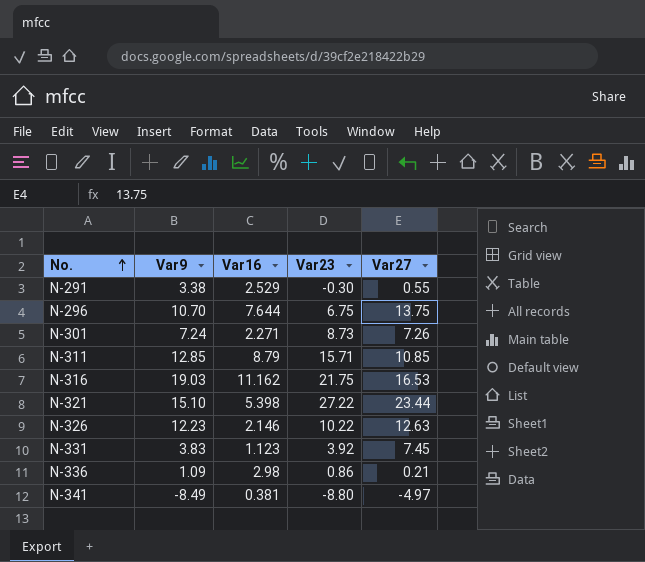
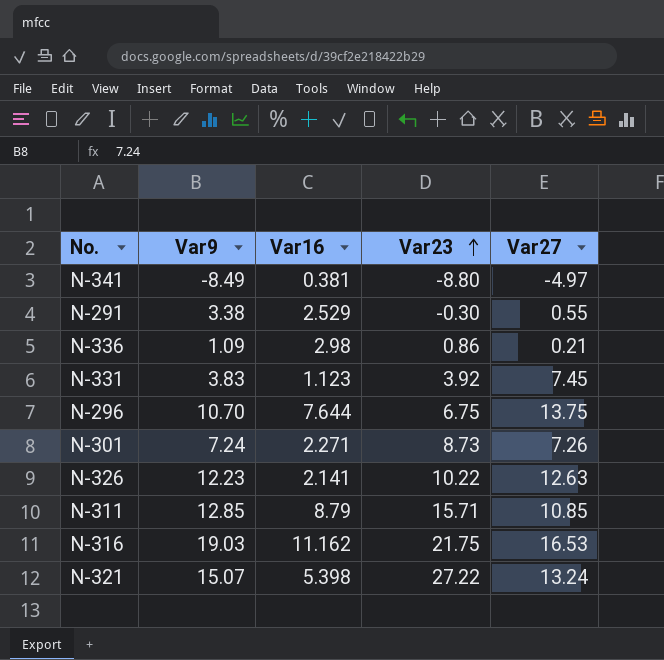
row order: No. ascending -> Var23 ascending
N-326 | Var16: 2.146 -> 2.141
N-321 | Var9: 15.10 -> 15.07
N-321 | Var27: 23.44 -> 13.24

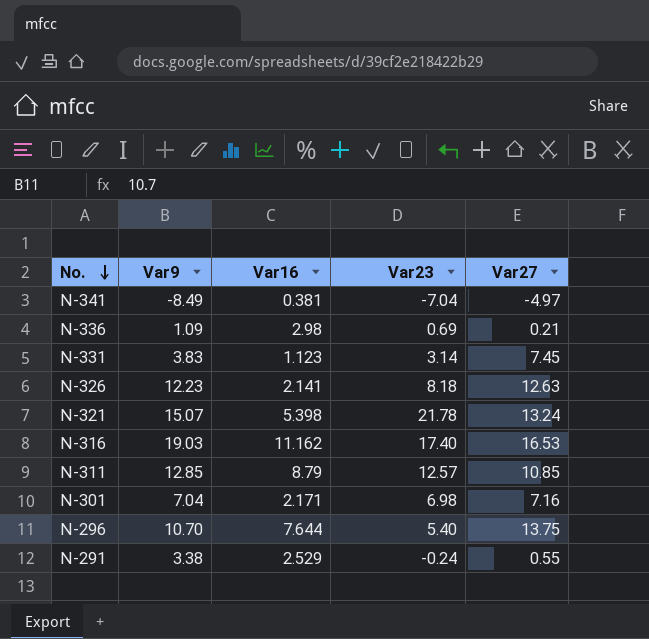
row order: Var23 ascending -> No. descending
N-341 | Var23: -8.80 -> -7.04
N-336 | Var23: 0.86 -> 0.69
N-331 | Var23: 3.92 -> 3.14
N-326 | Var23: 10.22 -> 8.18
N-321 | Var23: 27.22 -> 21.78
N-316 | Var23: 21.75 -> 17.40
N-311 | Var23: 15.71 -> 12.57
N-301 | Var9: 7.24 -> 7.04
N-301 | Var16: 2.271 -> 2.171
N-301 | Var23: 8.73 -> 6.98
N-301 | Var27: 7.26 -> 7.16
N-296 | Var23: 6.75 -> 5.40
N-291 | Var23: -0.30 -> -0.24

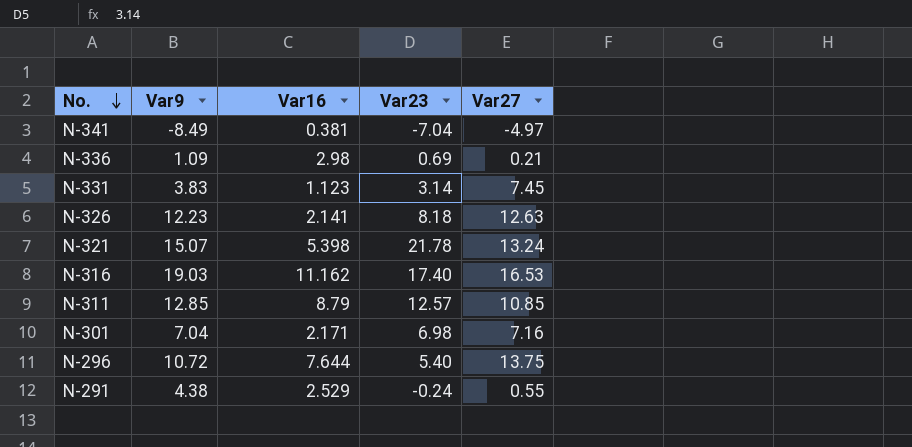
N-296 | Var9: 10.70 -> 10.72
N-291 | Var9: 3.38 -> 4.38

